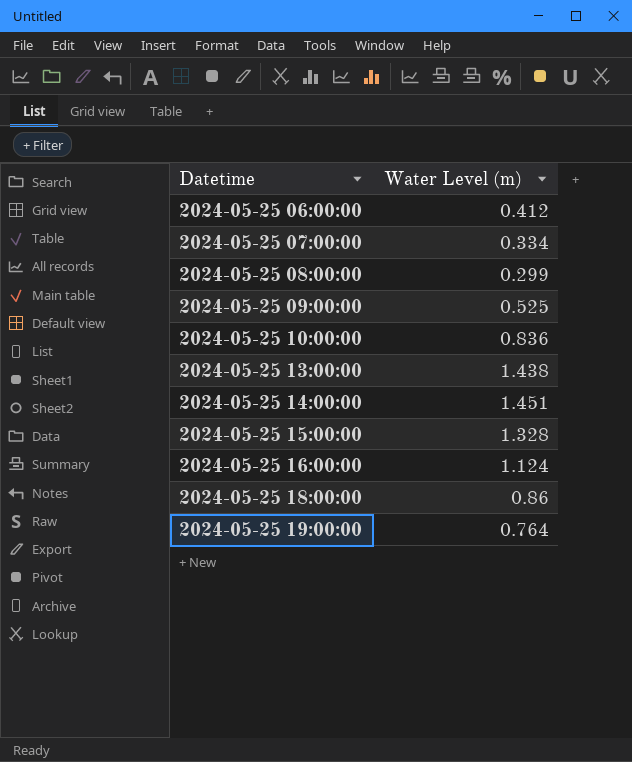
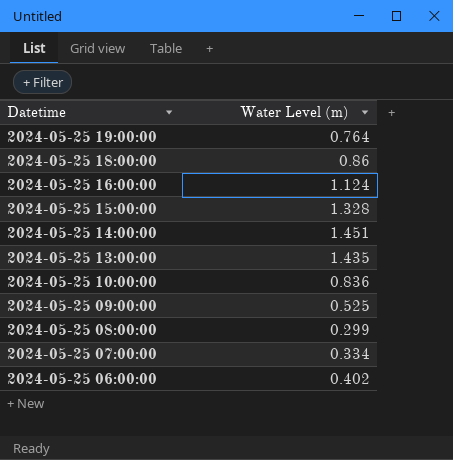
row order: Datetime ascending -> Datetime descending
2024-05-25 13:00:00 | Water Level (m): 1.438 -> 1.435
2024-05-25 06:00:00 | Water Level (m): 0.412 -> 0.402

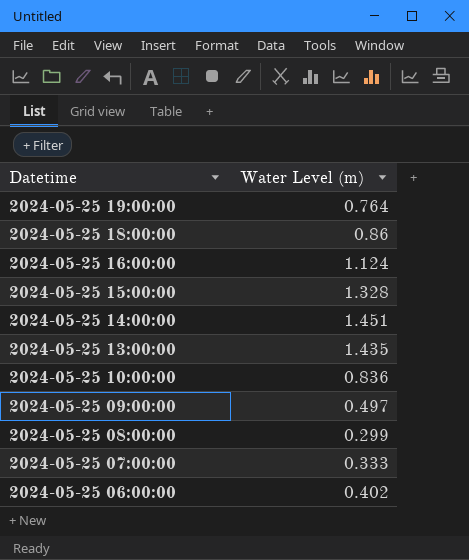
2024-05-25 09:00:00 | Water Level (m): 0.525 -> 0.497
2024-05-25 07:00:00 | Water Level (m): 0.334 -> 0.333

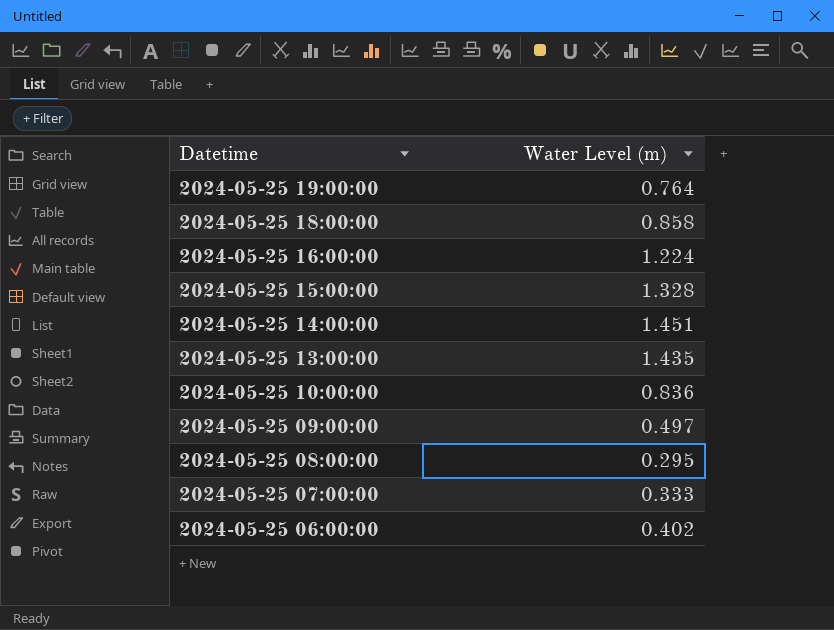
2024-05-25 18:00:00 | Water Level (m): 0.86 -> 0.858
2024-05-25 16:00:00 | Water Level (m): 1.124 -> 1.224
2024-05-25 08:00:00 | Water Level (m): 0.299 -> 0.295

